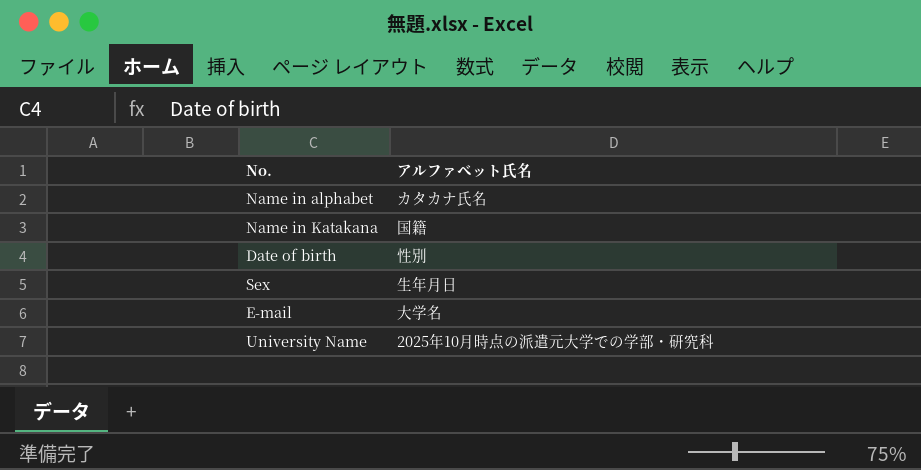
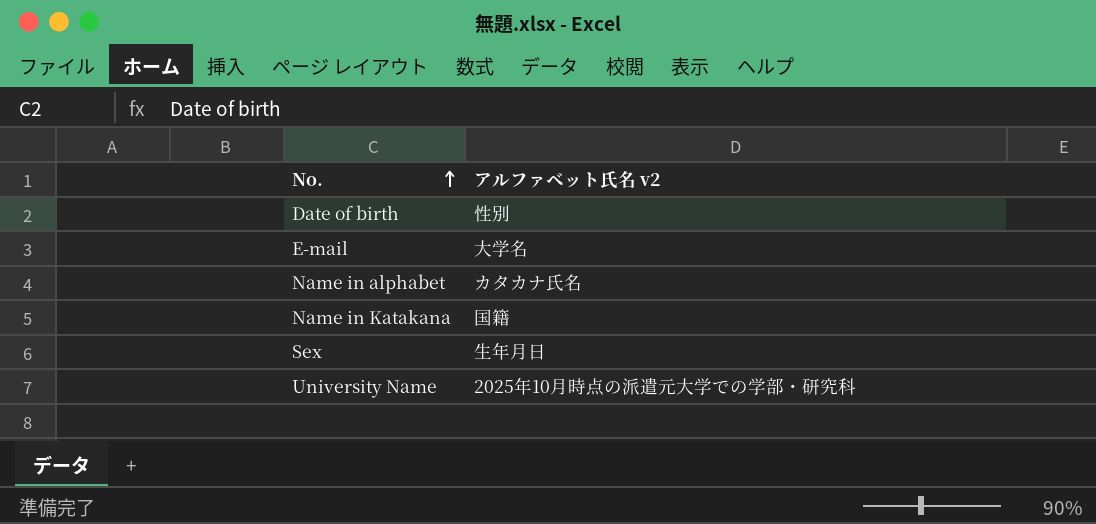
row order: none -> No. ascending
column name: アルファベット氏名 -> アルファベット氏名 v2

